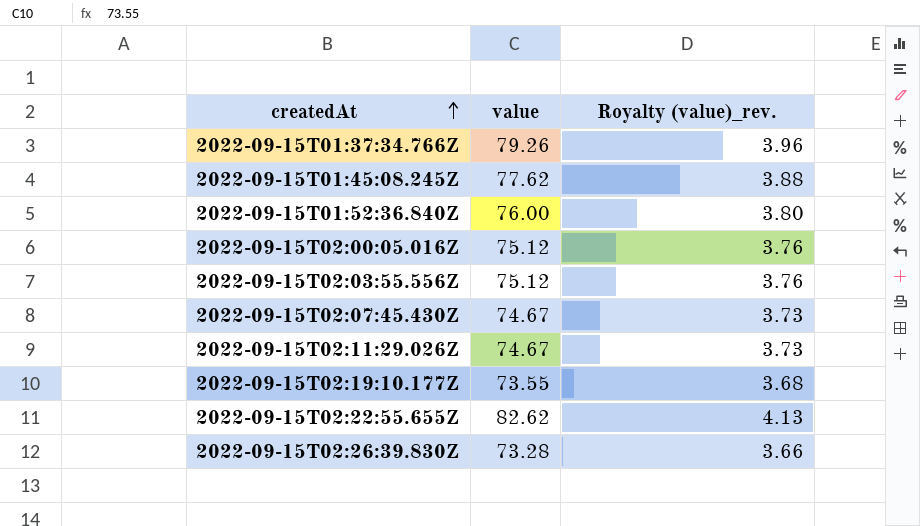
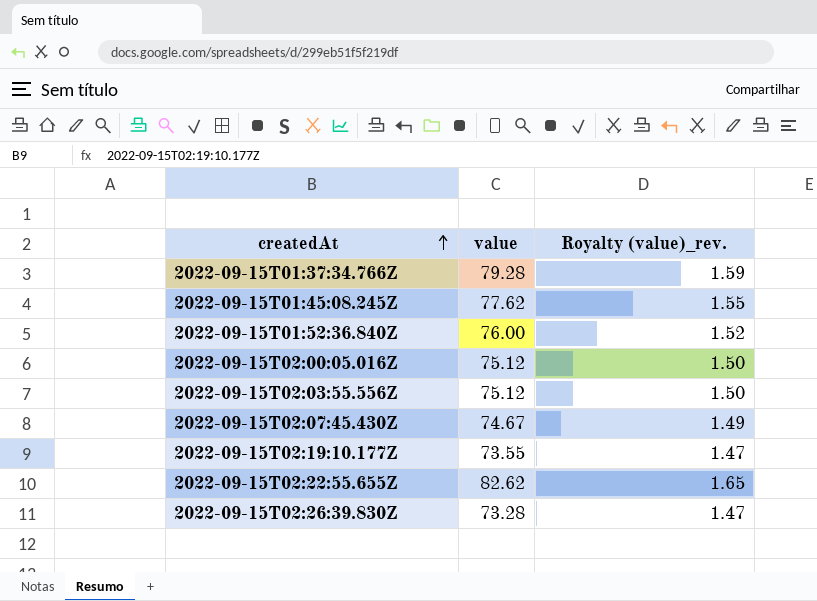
column Royalty (value)_rev. | formula: [value] * 0.05 -> [value] * 0.02
row 2022-09-15T02:11:29.026Z: 74.67 | 3.73 -> none
2022-09-15T01:37:34.766Z | value: 79.26 -> 79.28

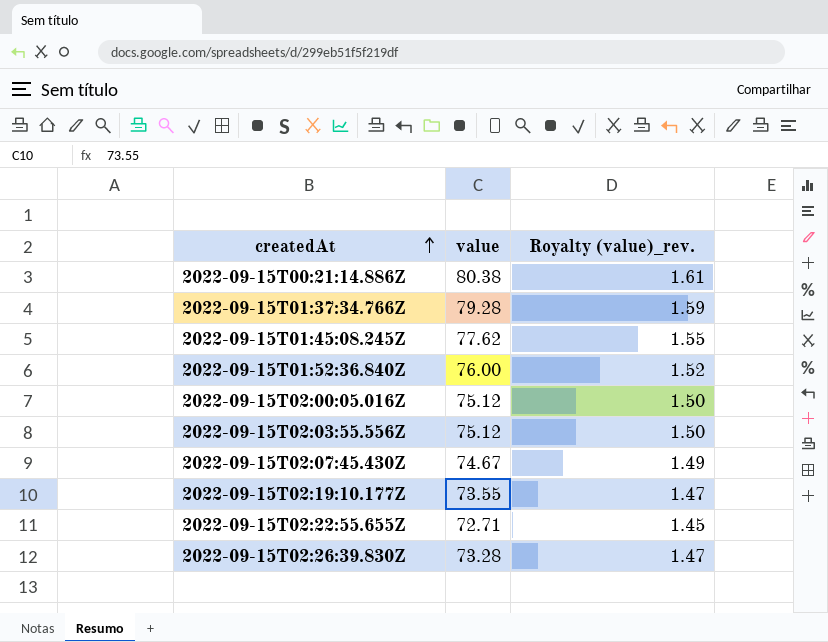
row 2022-09-15T00:21:14.886Z: none -> 80.38 | 1.61
2022-09-15T02:22:55.655Z | value: 82.62 -> 72.71
2022-09-15T02:22:55.655Z | Royalty (value)_rev.: 1.65 -> 1.45

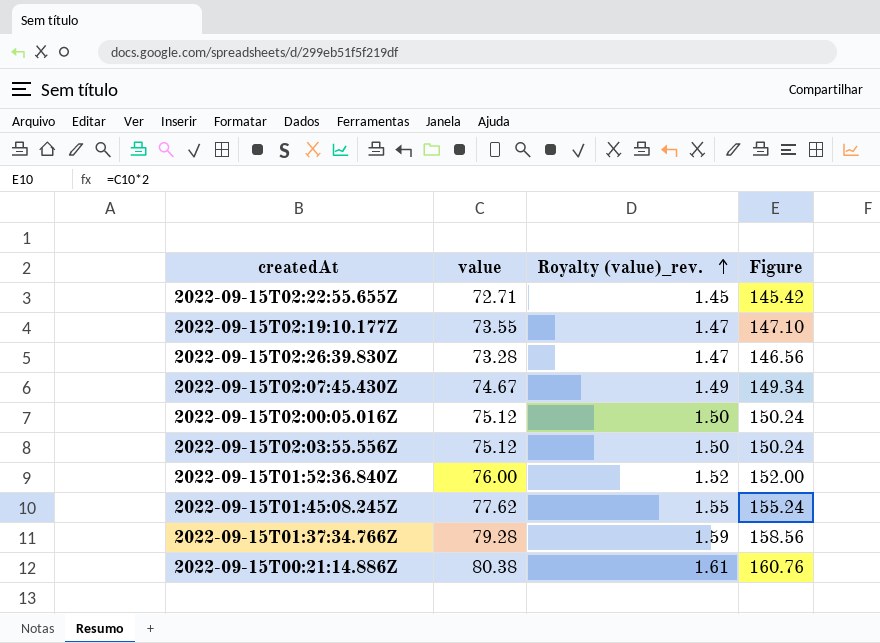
row order: createdAt ascending -> Royalty (value)_rev. ascending
column Figure | formula: none -> [value] * 2

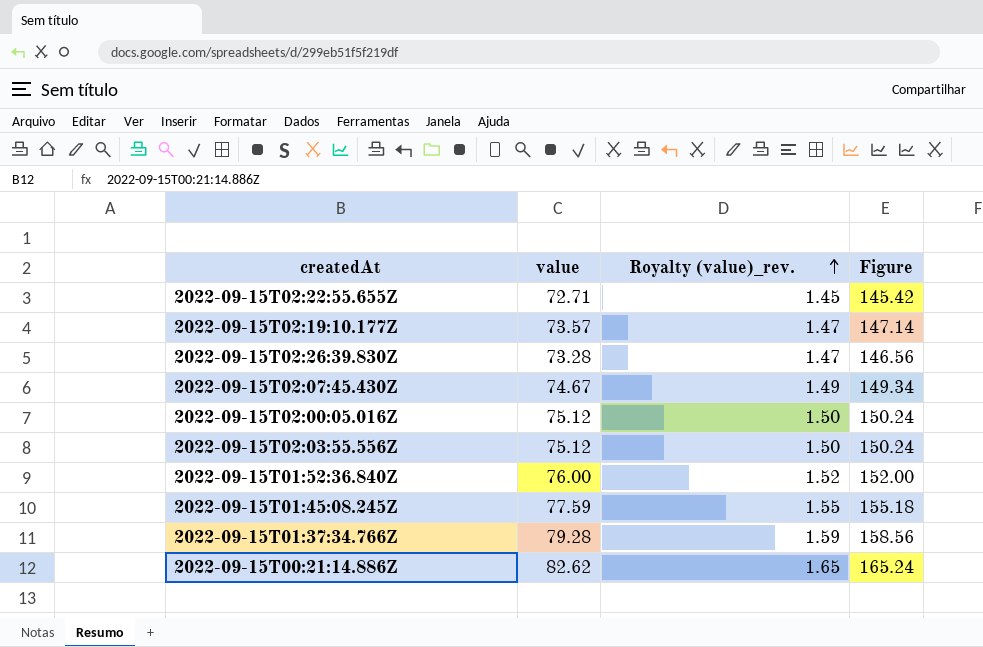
2022-09-15T02:19:10.177Z | value: 73.55 -> 73.57
2022-09-15T02:19:10.177Z | Figure: 147.10 -> 147.14
2022-09-15T01:45:08.245Z | value: 77.62 -> 77.59
2022-09-15T01:45:08.245Z | Figure: 155.24 -> 155.18
2022-09-15T00:21:14.886Z | value: 80.38 -> 82.62
2022-09-15T00:21:14.886Z | Royalty (value)_rev.: 1.61 -> 1.65
2022-09-15T00:21:14.886Z | Figure: 160.76 -> 165.24

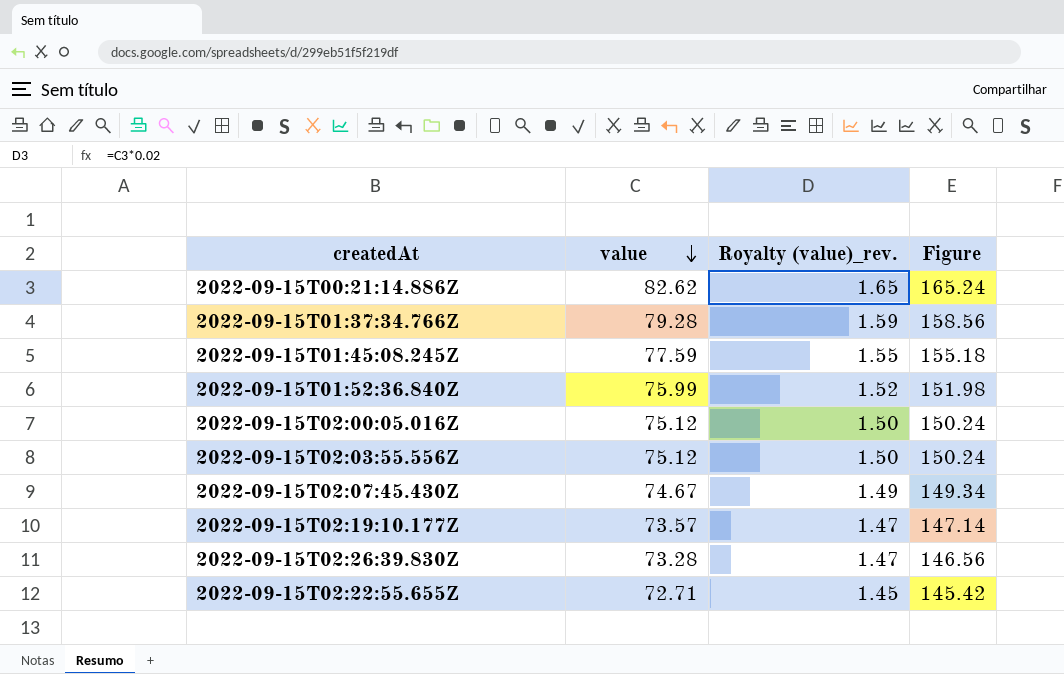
row order: Royalty (value)_rev. ascending -> value descending
2022-09-15T01:52:36.840Z | value: 76.00 -> 75.99
2022-09-15T01:52:36.840Z | Figure: 152.00 -> 151.98

